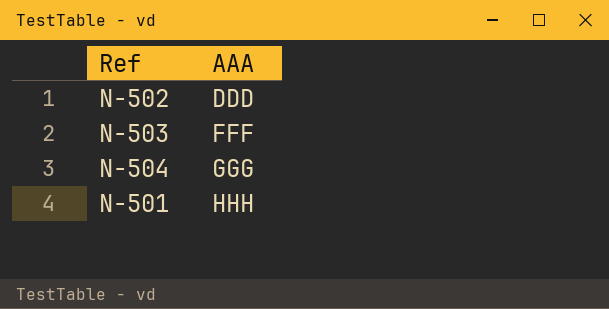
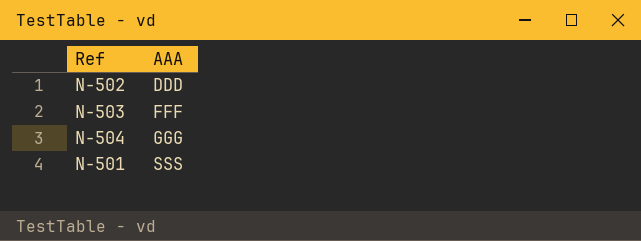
N-501 | AAA: HHH -> SSS

